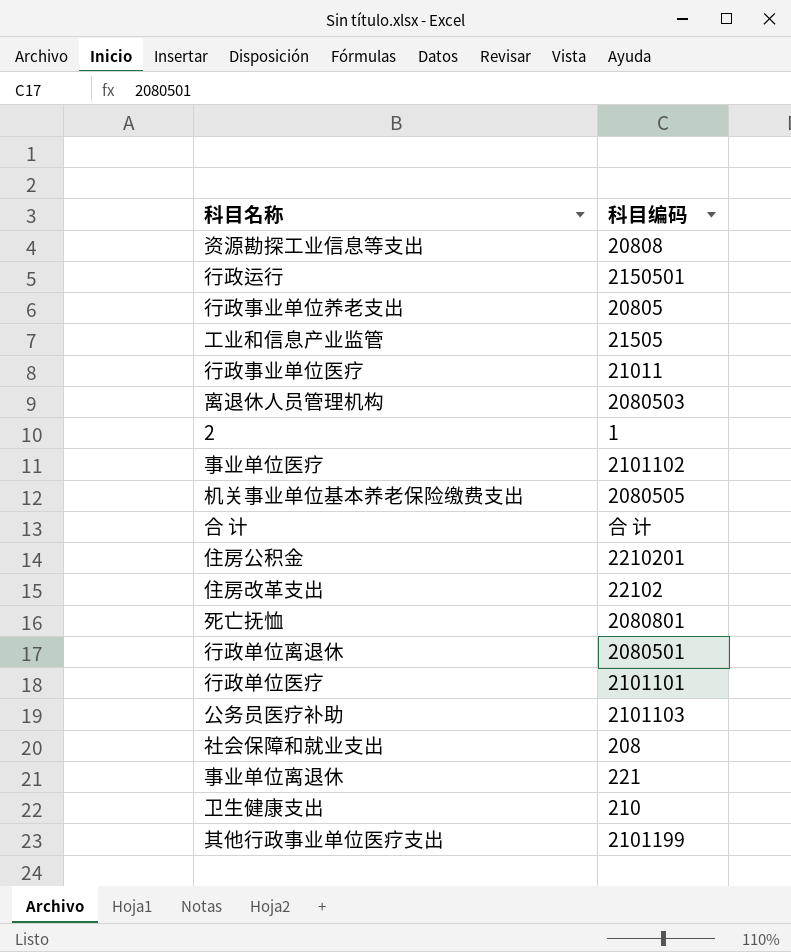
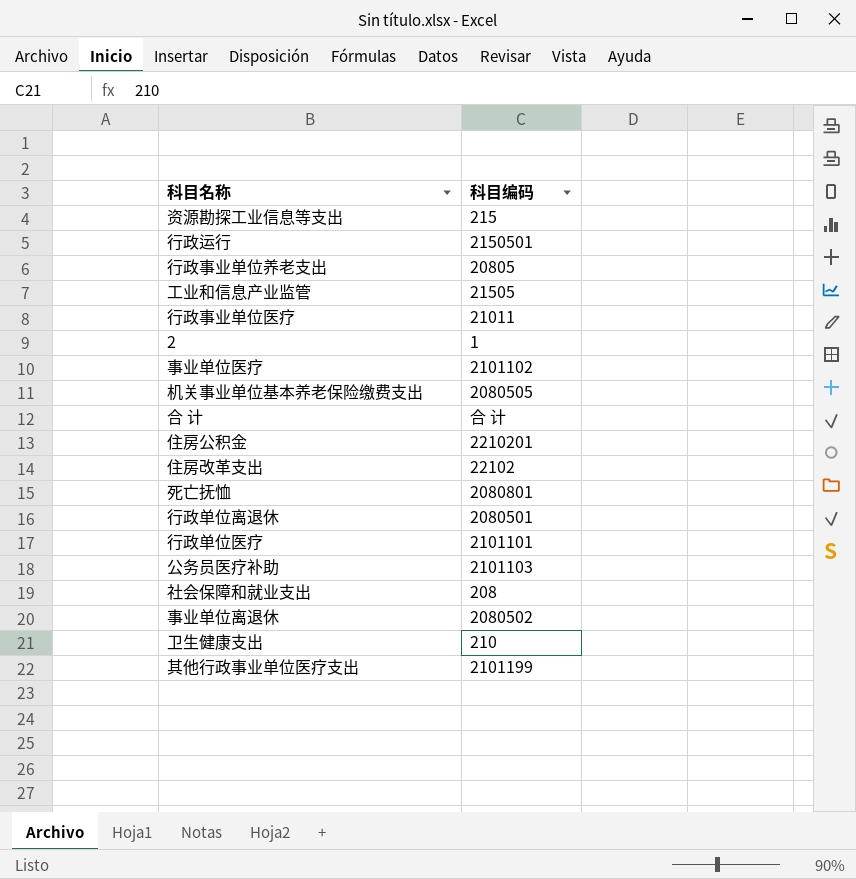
row 离退休人员管理机构: 2080503 -> none
资源勘探工业信息等支出 | 科目编码: 20808 -> 215
事业单位离退休 | 科目编码: 221 -> 2080502

